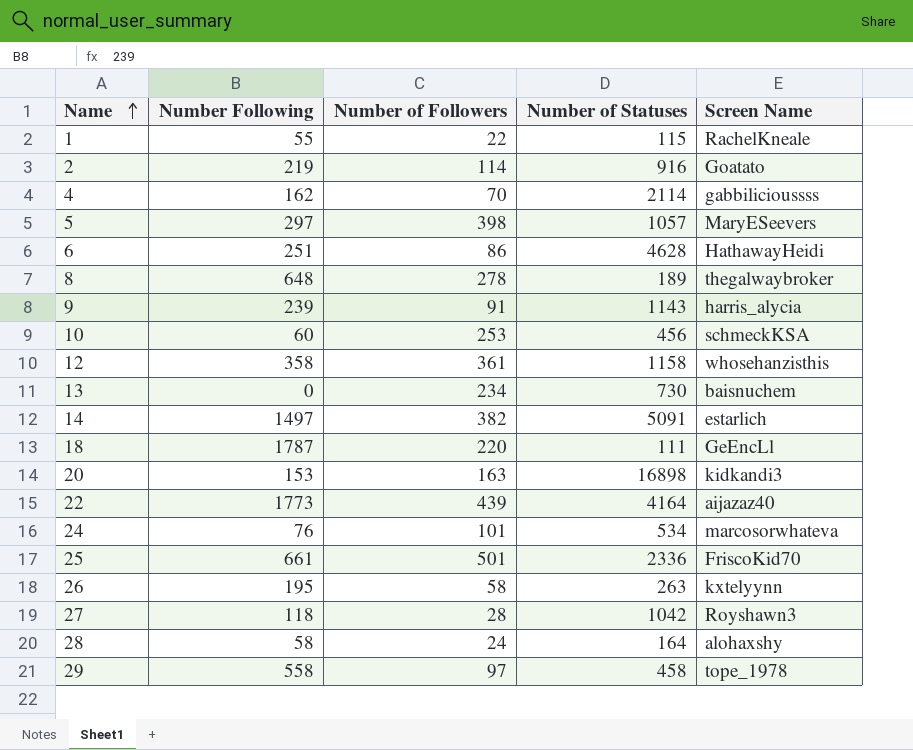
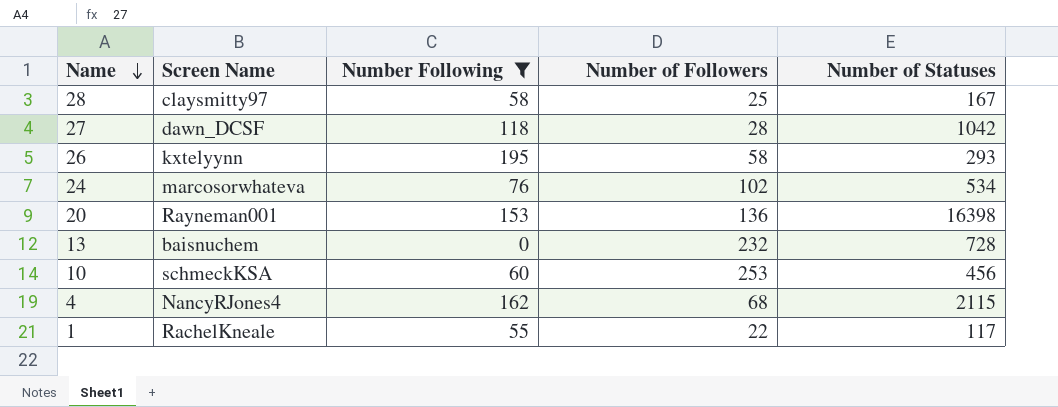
filter: none -> Number Following <= 195
row order: Name ascending -> Name descending
column Screen Name | position: 5 -> 2
28 | Screen Name: alohaxshy -> claysmitty97
28 | Number of Followers: 24 -> 25
28 | Number of Statuses: 164 -> 167
27 | Screen Name: Royshawn3 -> dawn_DCSF
26 | Number of Statuses: 263 -> 293
24 | Number of Followers: 101 -> 102
20 | Screen Name: kidkandi3 -> Rayneman001
20 | Number of Followers: 163 -> 136
20 | Number of Statuses: 16898 -> 16398
13 | Number of Followers: 234 -> 232
13 | Number of Statuses: 730 -> 728
4 | Screen Name: gabbilicioussss -> NancyRJones4
4 | Number of Followers: 70 -> 68
4 | Number of Statuses: 2114 -> 2115
1 | Number of Statuses: 115 -> 117

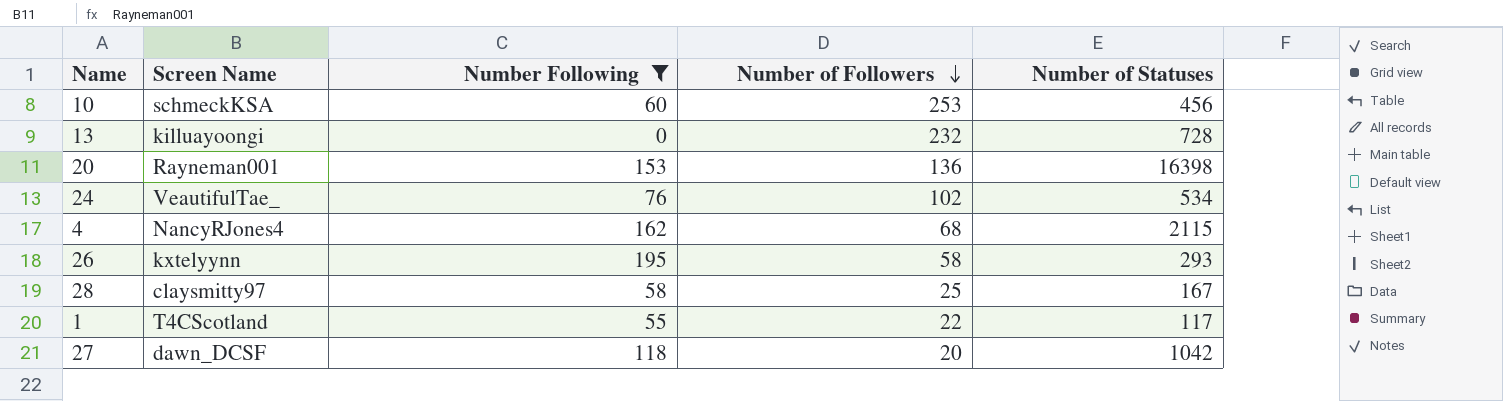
row order: Name descending -> Number of Followers descending
13 | Screen Name: baisnuchem -> killuayoongi
24 | Screen Name: marcosorwhateva -> VeautifulTae_
1 | Screen Name: RachelKneale -> T4CScotland
27 | Number of Followers: 28 -> 20

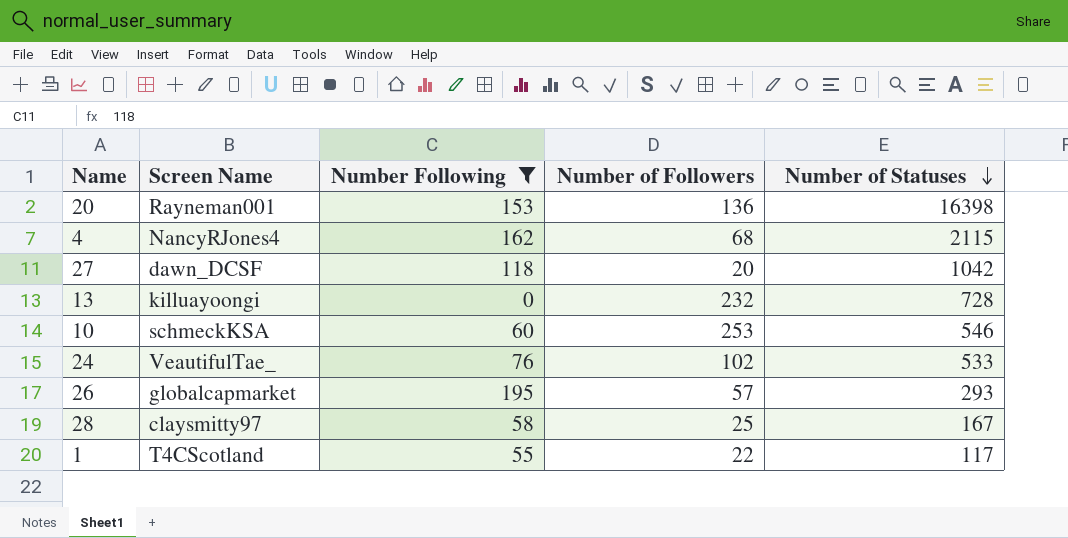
row order: Number of Followers descending -> Number of Statuses descending
10 | Number of Statuses: 456 -> 546
24 | Number of Statuses: 534 -> 533
26 | Screen Name: kxtelyynn -> globalcapmarket
26 | Number of Followers: 58 -> 57

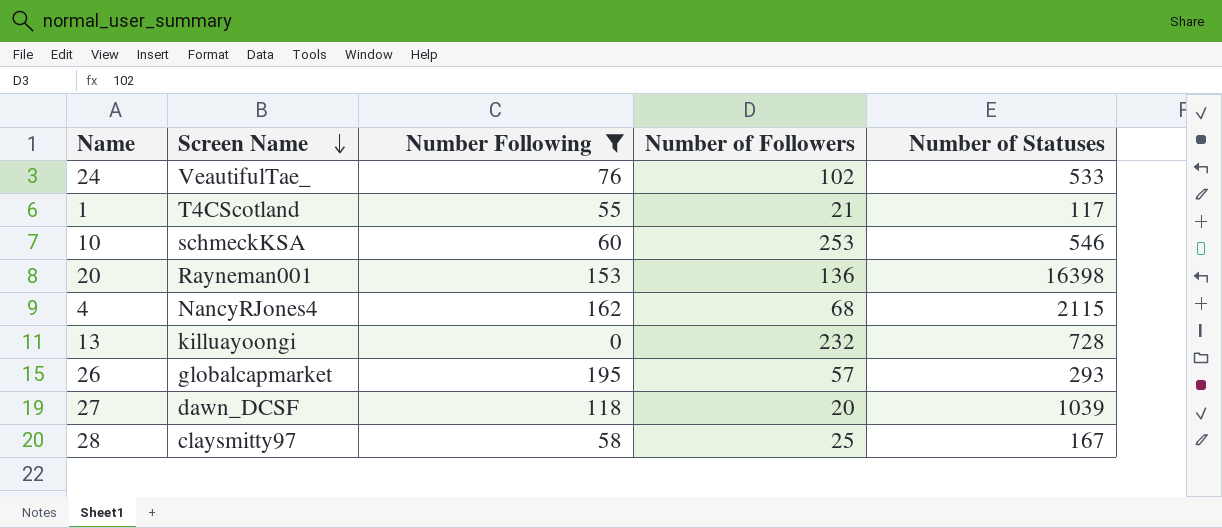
row order: Number of Statuses descending -> Screen Name descending
1 | Number of Followers: 22 -> 21
27 | Number of Statuses: 1042 -> 1039

